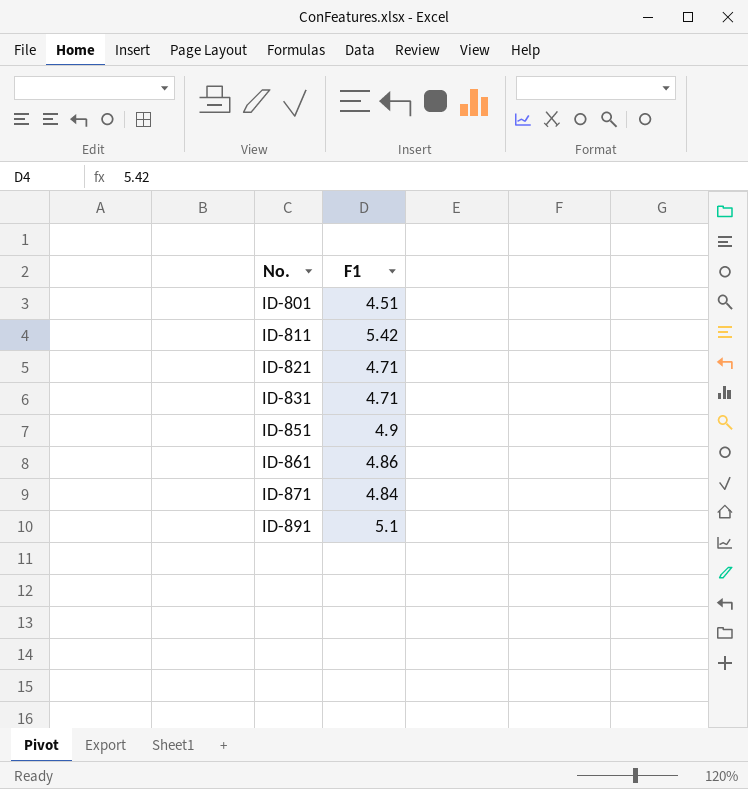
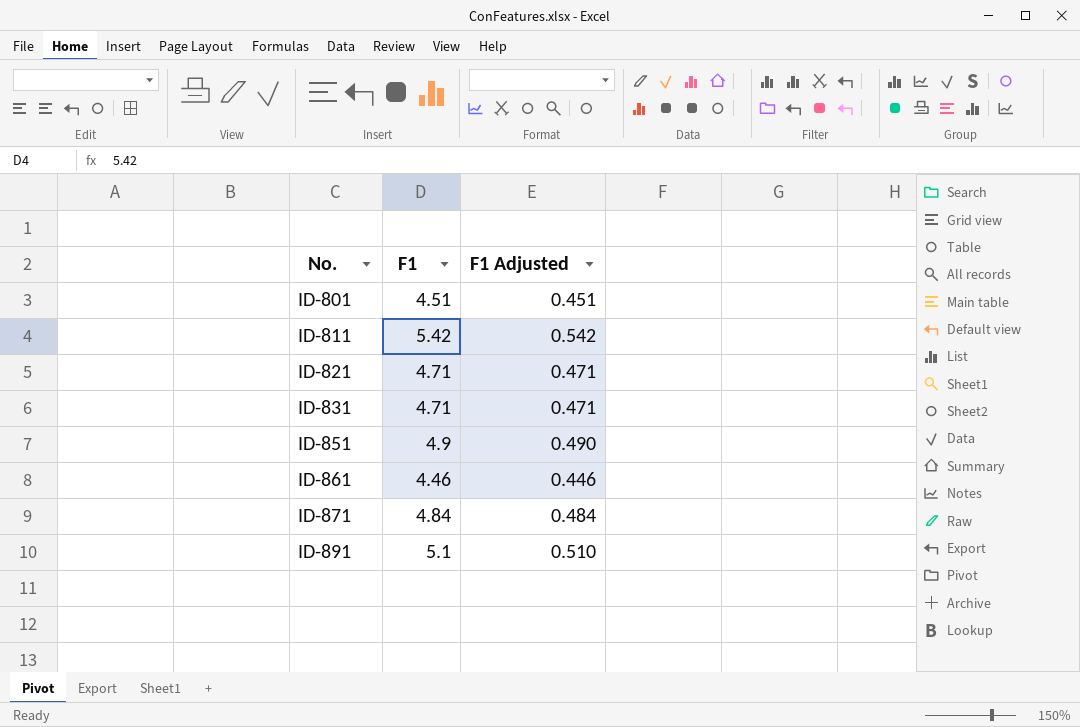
column F1 Adjusted | formula: none -> [F1] * 0.1
ID-861 | F1: 4.86 -> 4.46

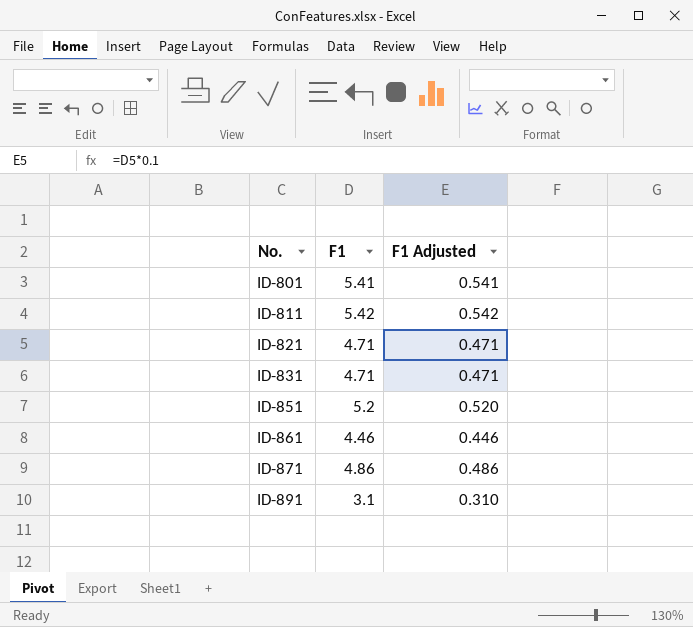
ID-801 | F1: 4.51 -> 5.41
ID-801 | F1 Adjusted: 0.451 -> 0.541
ID-851 | F1: 4.9 -> 5.2
ID-851 | F1 Adjusted: 0.490 -> 0.520
ID-871 | F1: 4.84 -> 4.86
ID-871 | F1 Adjusted: 0.484 -> 0.486
ID-891 | F1: 5.1 -> 3.1
ID-891 | F1 Adjusted: 0.510 -> 0.310

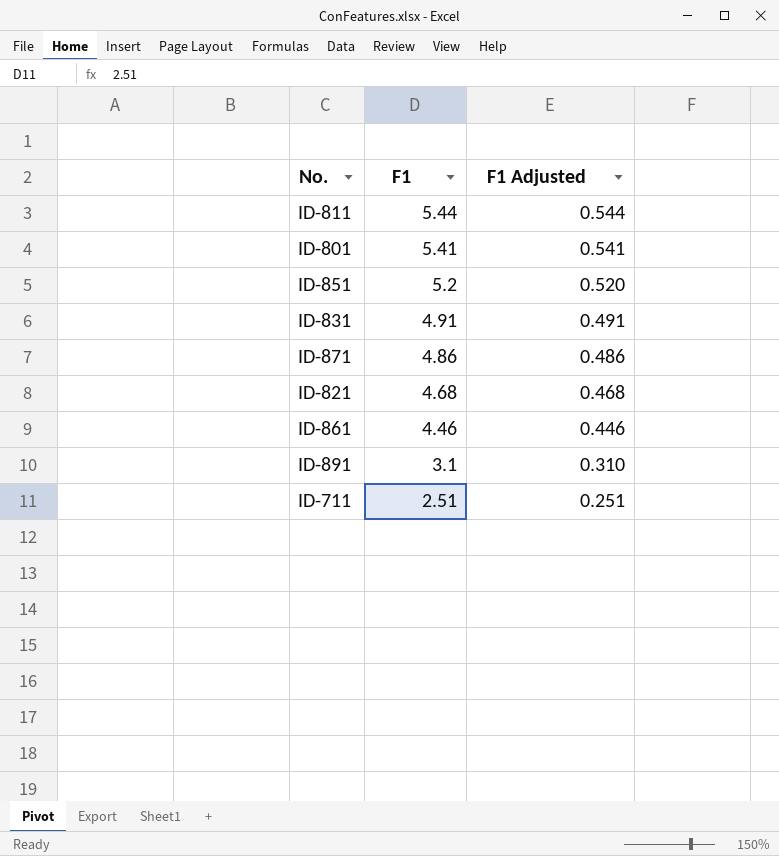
row order: No. ascending -> F1 descending
ID-811 | F1: 5.42 -> 5.44
ID-811 | F1 Adjusted: 0.542 -> 0.544
ID-831 | F1: 4.71 -> 4.91
ID-831 | F1 Adjusted: 0.471 -> 0.491
ID-821 | F1: 4.71 -> 4.68
ID-821 | F1 Adjusted: 0.471 -> 0.468
row ID-711: none -> 2.51 | 0.251

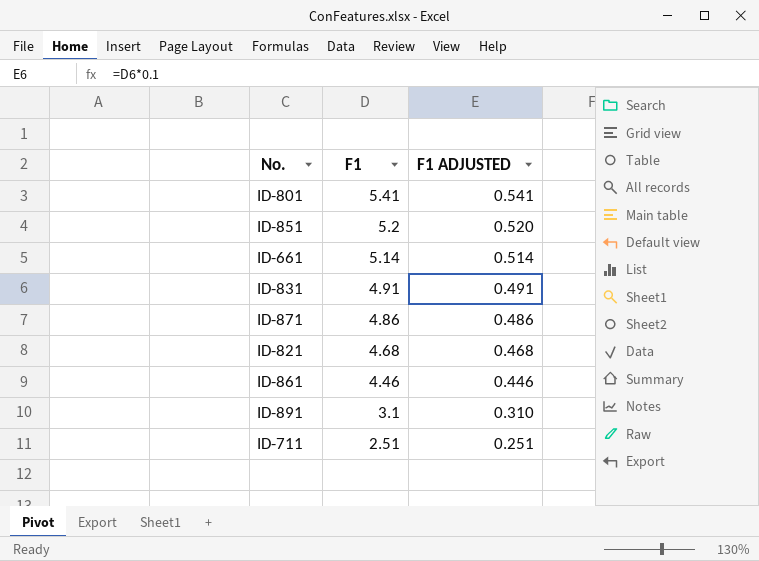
column name: F1 Adjusted -> F1 ADJUSTED
row ID-811: 5.44 | 0.544 -> none
row ID-661: none -> 5.14 | 0.514

